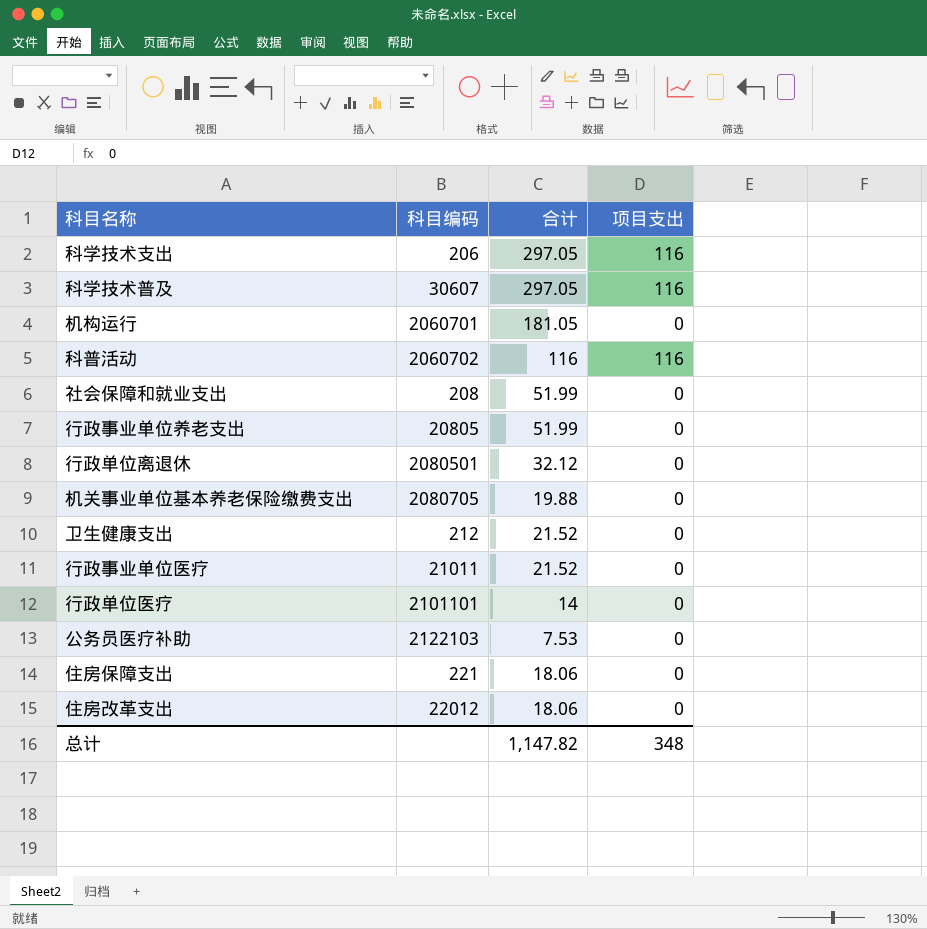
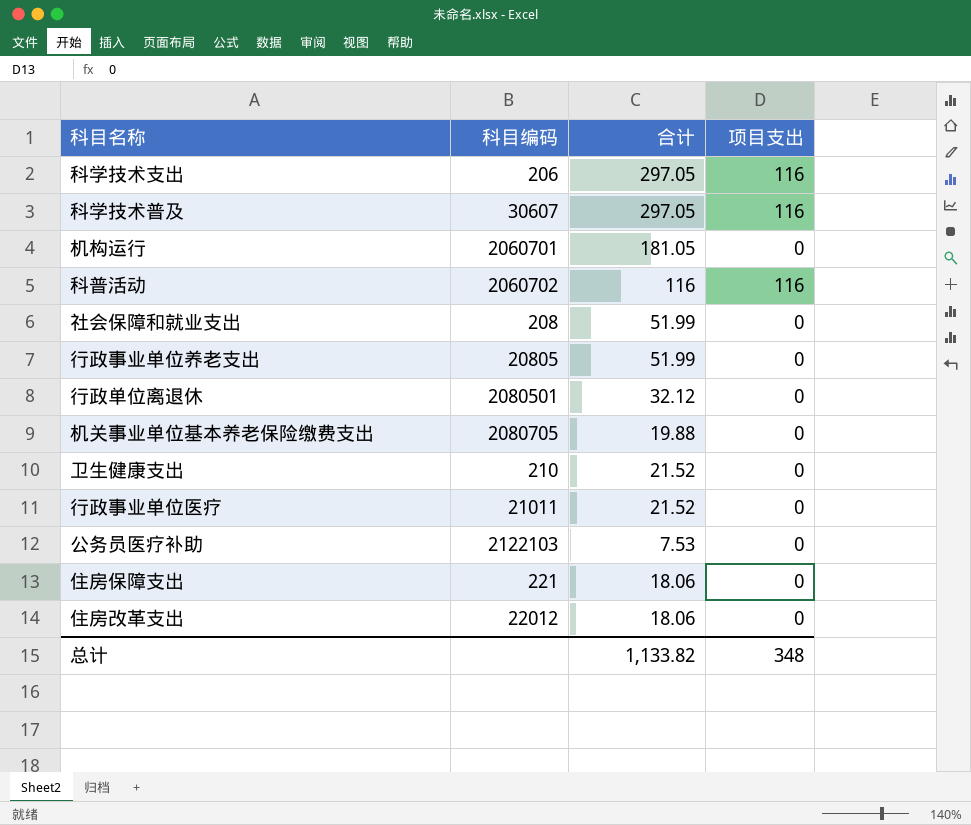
row 行政单位医疗: 2101101 | 14 | 0 -> none
卫生健康支出 | 科目编码: 212 -> 210
总计 | 合计: 1,147.82 -> 1,133.82

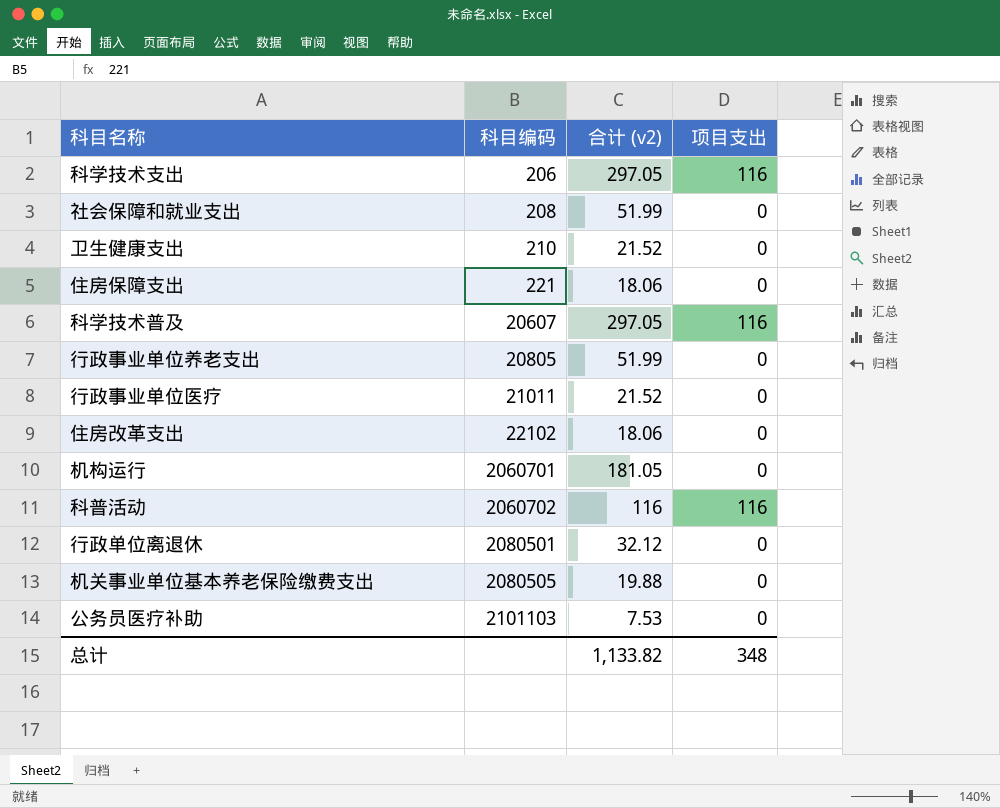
row order: none -> 科目编码 ascending
column name: 合计 -> 合计 (v2)
科学技术普及 | 科目编码: 30607 -> 20607
住房改革支出 | 科目编码: 22012 -> 22102
机关事业单位基本养老保险缴费支出 | 科目编码: 2080705 -> 2080505
公务员医疗补助 | 科目编码: 2122103 -> 2101103

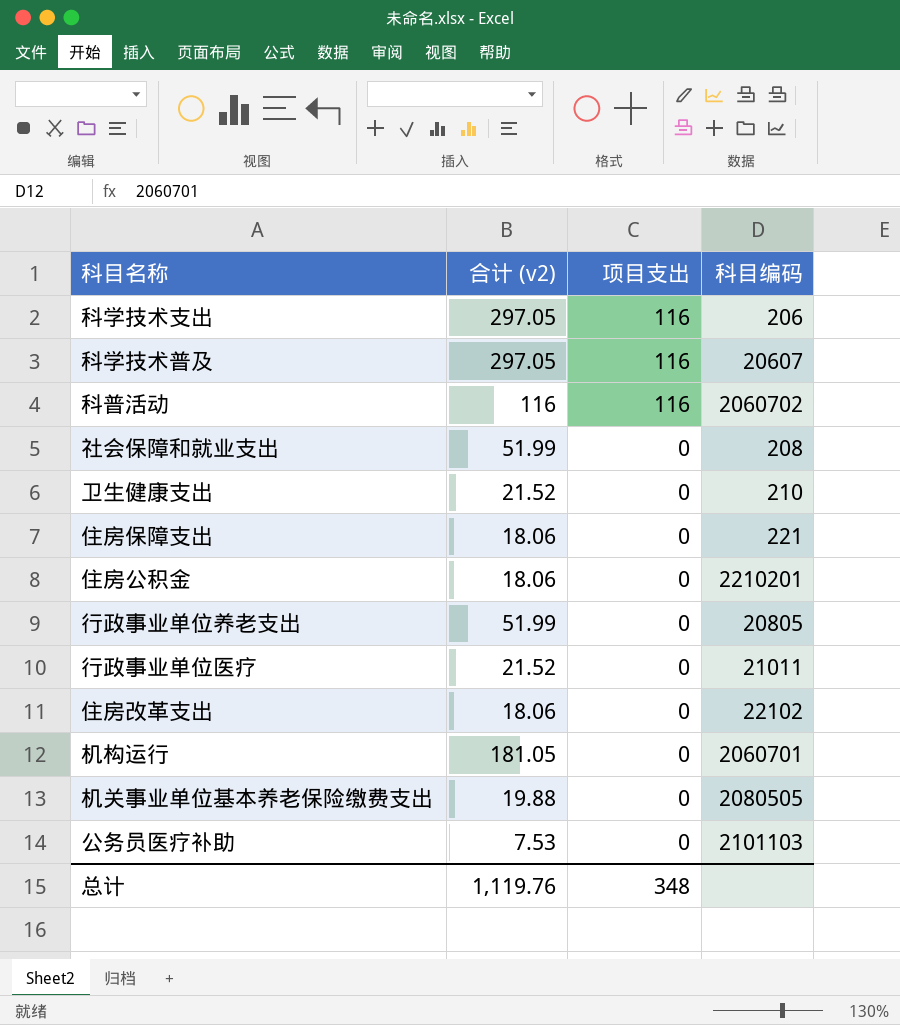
row order: 科目编码 ascending -> 项目支出 descending
column 科目编码 | position: 2 -> 4
row 行政单位离退休: 2080501 | 32.12 | 0 -> none
row 住房公积金: none -> 18.06 | 0 | 2210201
总计 | 合计 (v2): 1,133.82 -> 1,119.76

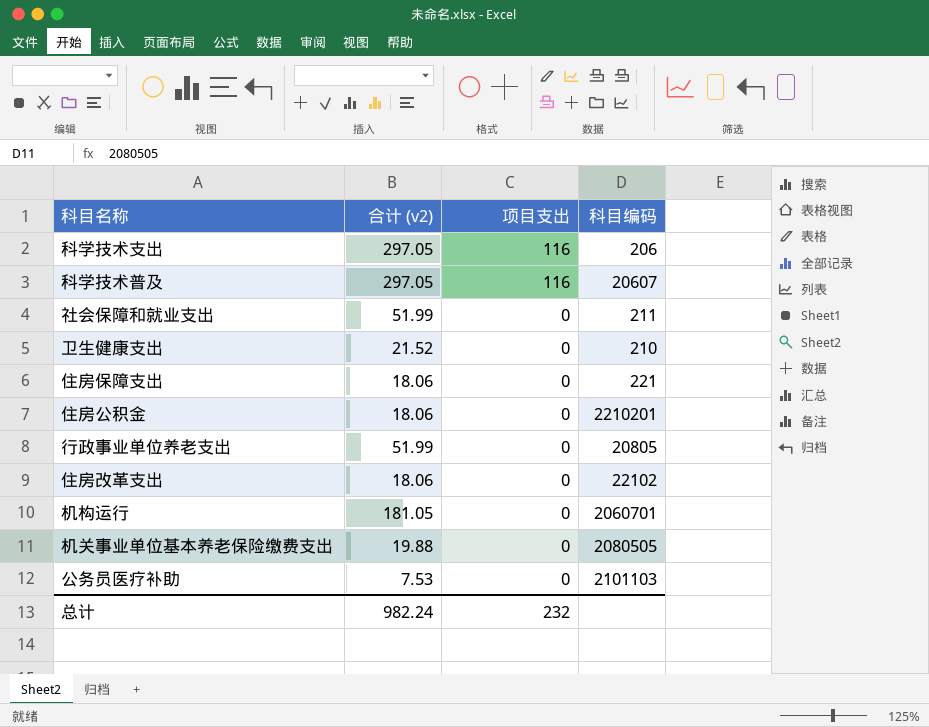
row 科普活动: 116 | 116 | 2060702 -> none
row 行政事业单位医疗: 21.52 | 0 | 21011 -> none
社会保障和就业支出 | 科目编码: 208 -> 211
总计 | 合计 (v2): 1,119.76 -> 982.24
总计 | 项目支出: 348 -> 232

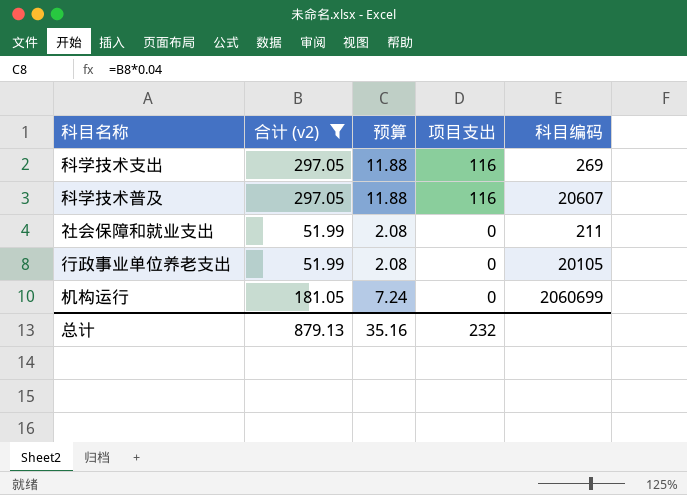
filter: none -> 合计 (v2) >= 51.99
column 预算 | formula: none -> [合计 (v2)] * 0.04
科学技术支出 | 科目编码: 206 -> 269
行政事业单位养老支出 | 科目编码: 20805 -> 20105
机构运行 | 科目编码: 2060701 -> 2060699
总计 | 合计 (v2): 982.24 -> 879.13

